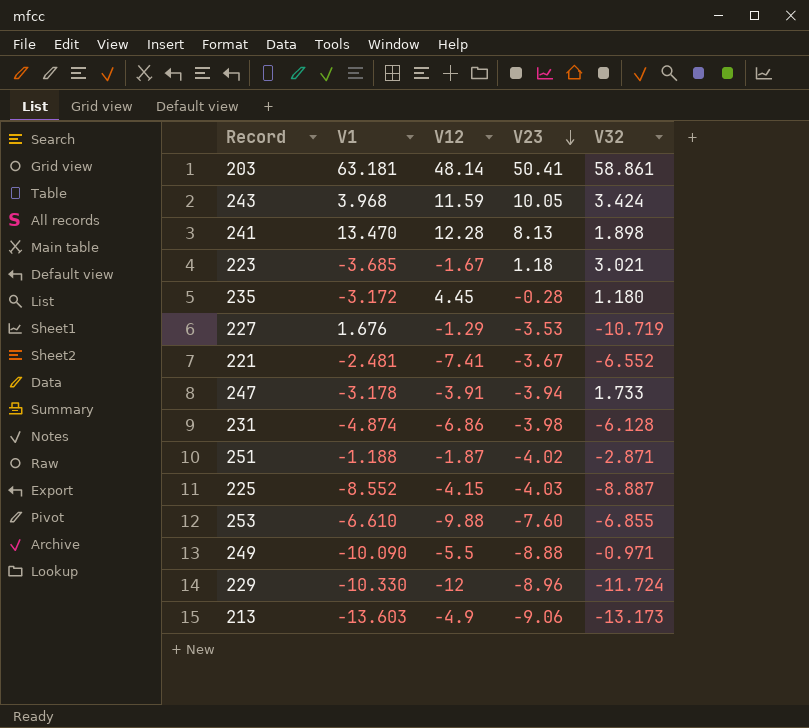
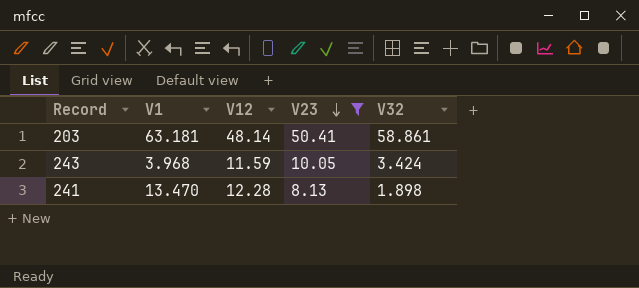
filter: none -> V23 >= 8.13

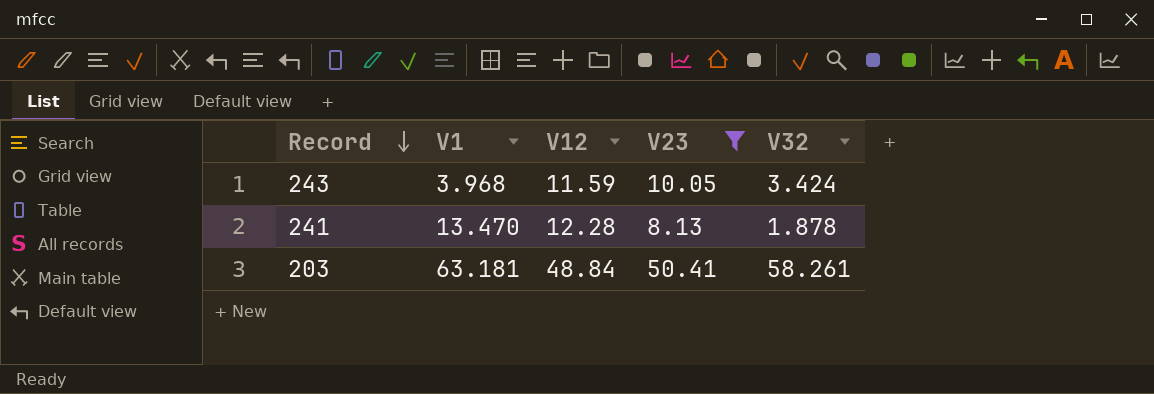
row order: V23 descending -> Record descending
241 | V32: 1.898 -> 1.878
203 | V12: 48.14 -> 48.84
203 | V32: 58.861 -> 58.261

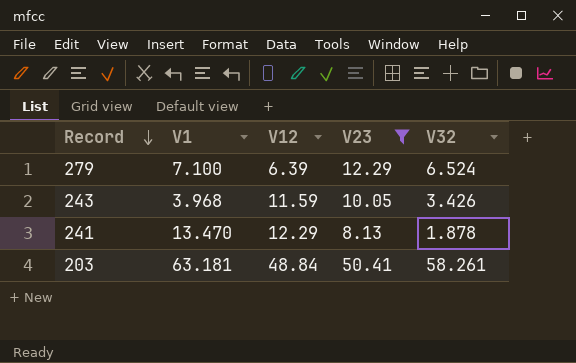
row 279: none -> 7.100 | 6.39 | 12.29 | 6.524
243 | V32: 3.424 -> 3.426
241 | V12: 12.28 -> 12.29

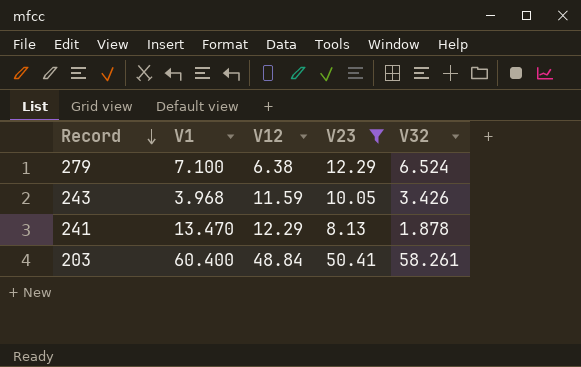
279 | V12: 6.39 -> 6.38
203 | V1: 63.181 -> 60.400

